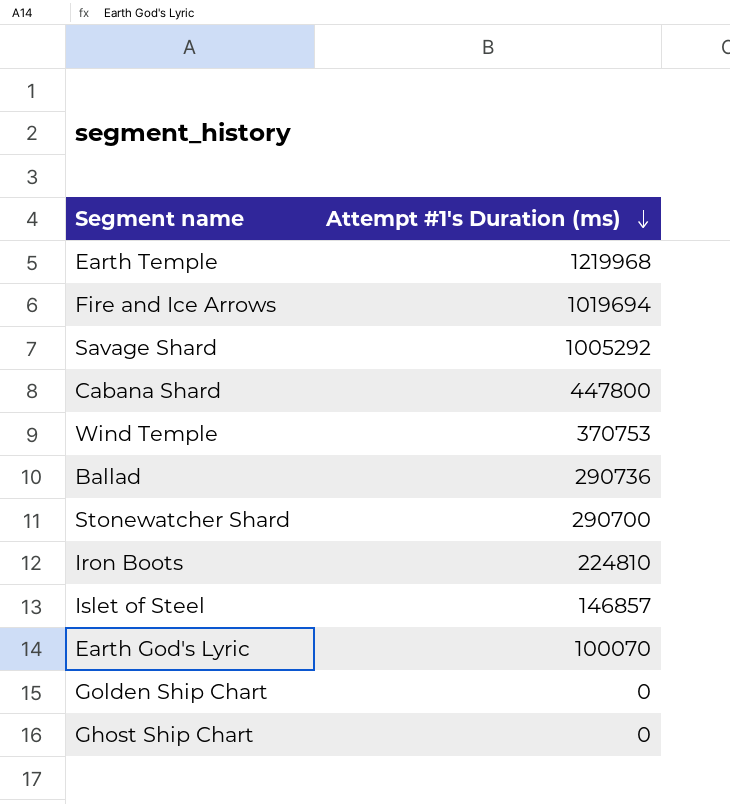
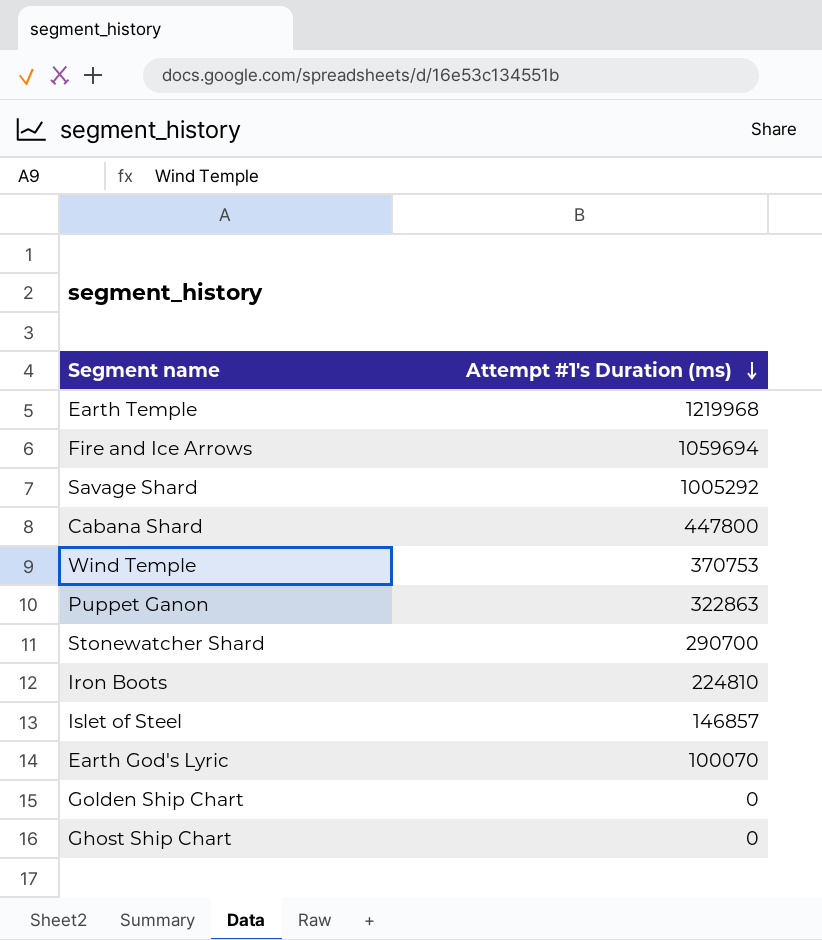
row Ballad: 290736 -> none
Fire and Ice Arrows | Attempt #1's Duration (ms): 1019694 -> 1059694
row Puppet Ganon: none -> 322863

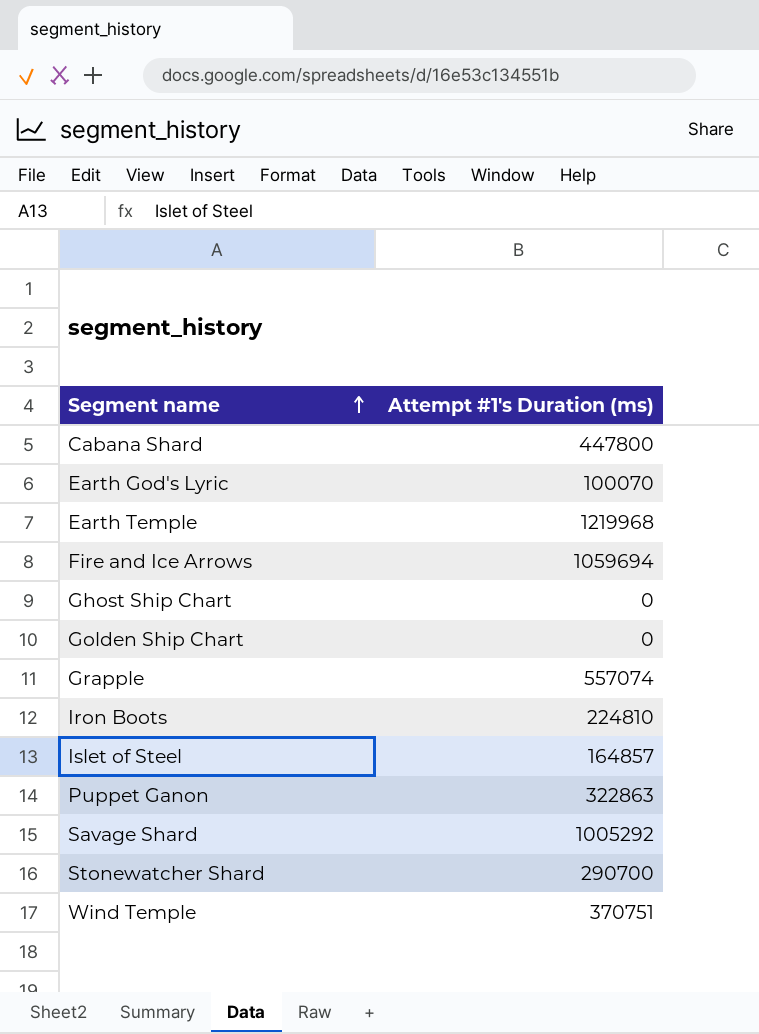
row order: Attempt #1's Duration (ms) descending -> Segment name ascending
row Grapple: none -> 557074
Islet of Steel | Attempt #1's Duration (ms): 146857 -> 164857
Wind Temple | Attempt #1's Duration (ms): 370753 -> 370751

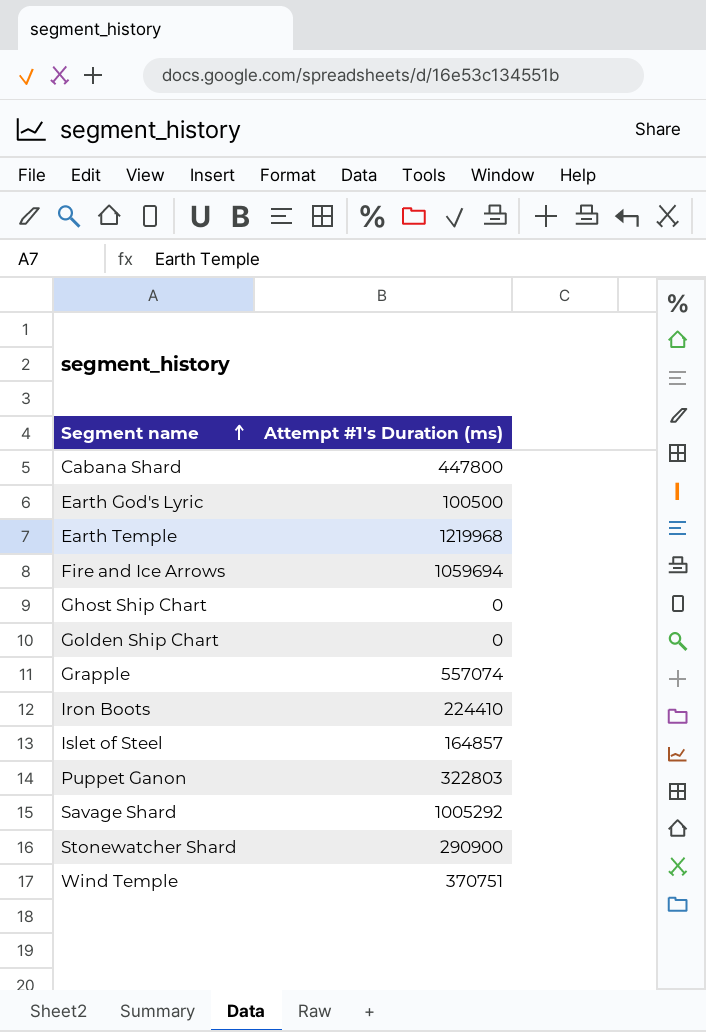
Earth God's Lyric | Attempt #1's Duration (ms): 100070 -> 100500
Iron Boots | Attempt #1's Duration (ms): 224810 -> 224410
Puppet Ganon | Attempt #1's Duration (ms): 322863 -> 322803
Stonewatcher Shard | Attempt #1's Duration (ms): 290700 -> 290900

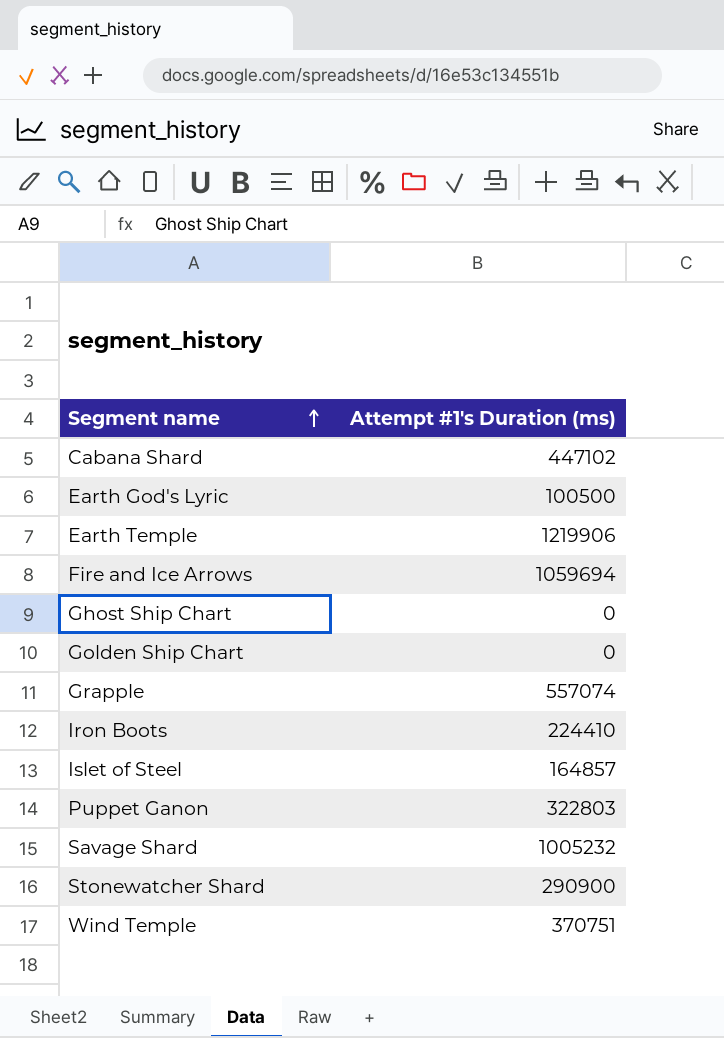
Cabana Shard | Attempt #1's Duration (ms): 447800 -> 447102
Earth Temple | Attempt #1's Duration (ms): 1219968 -> 1219906
Savage Shard | Attempt #1's Duration (ms): 1005292 -> 1005232

